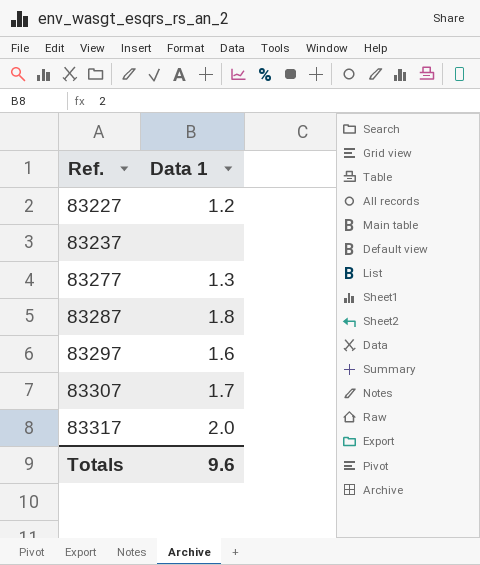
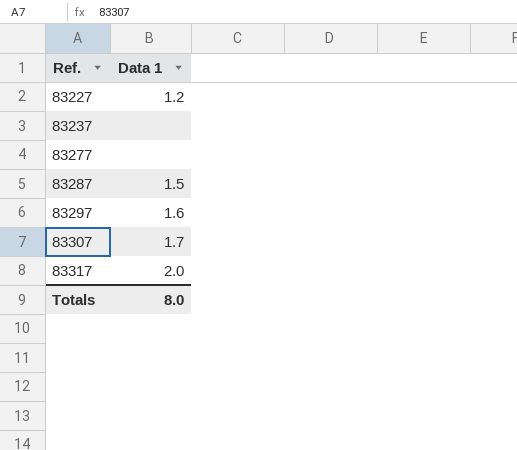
83277 | Data 1: 1.3 -> none
83287 | Data 1: 1.8 -> 1.5
Totals | Data 1: 9.6 -> 8.0

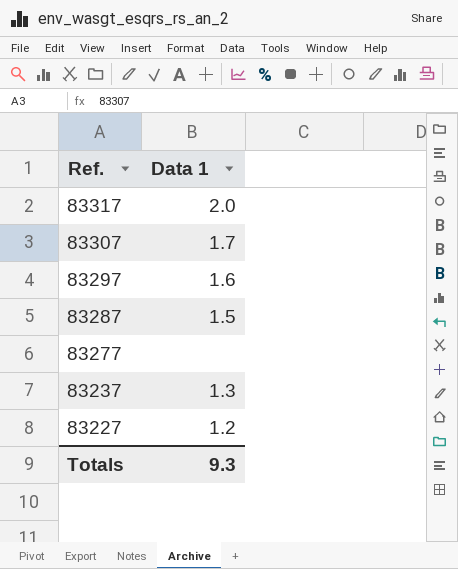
row order: Ref. ascending -> Ref. descending
83237 | Data 1: none -> 1.3
Totals | Data 1: 8.0 -> 9.3

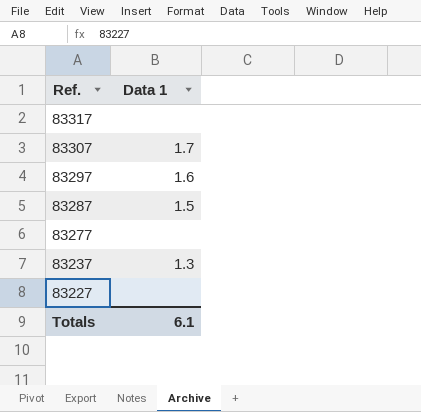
83317 | Data 1: 2.0 -> none
83227 | Data 1: 1.2 -> none
Totals | Data 1: 9.3 -> 6.1

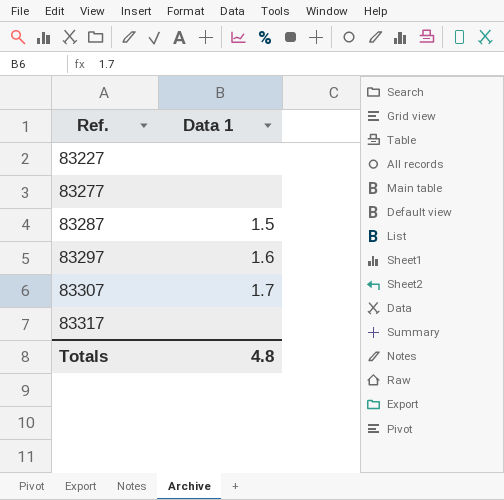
row order: Ref. descending -> Ref. ascending
row 83237: 1.3 -> none
Totals | Data 1: 6.1 -> 4.8

